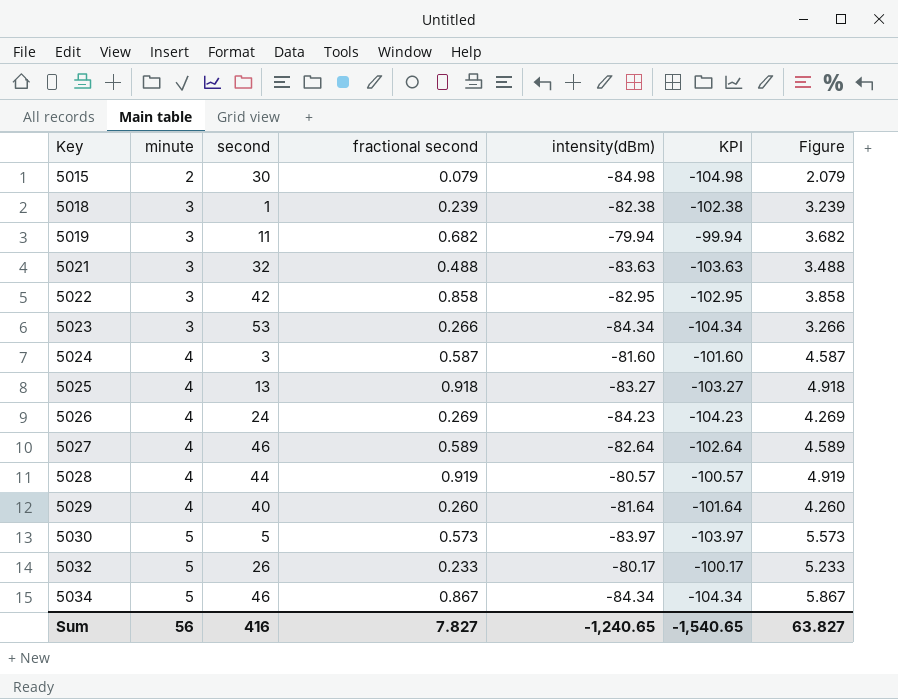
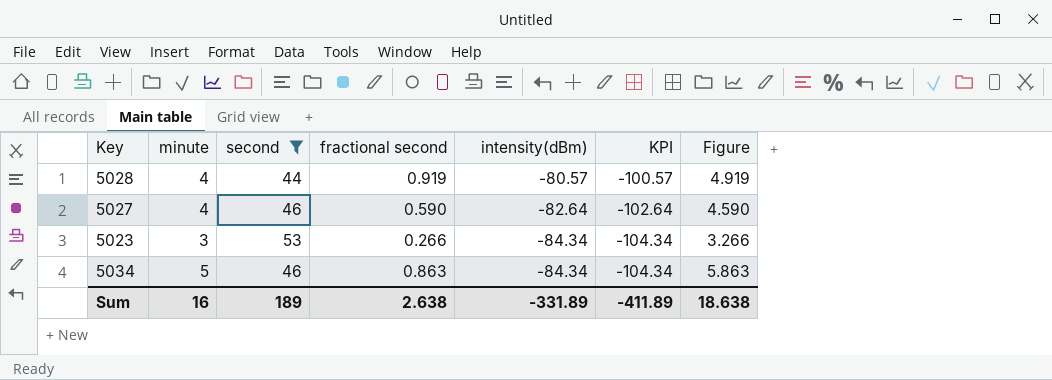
filter: none -> second >= 44
row order: Key ascending -> intensity(dBm) descending
5027 | fractional second: 0.589 -> 0.590
5027 | Figure: 4.589 -> 4.590
5034 | fractional second: 0.867 -> 0.863
5034 | Figure: 5.867 -> 5.863
Sum | minute: 56 -> 16
Sum | second: 416 -> 189
Sum | fractional second: 7.827 -> 2.638
Sum | intensity(dBm): -1,240.65 -> -331.89
Sum | KPI: -1,540.65 -> -411.89
Sum | Figure: 63.827 -> 18.638

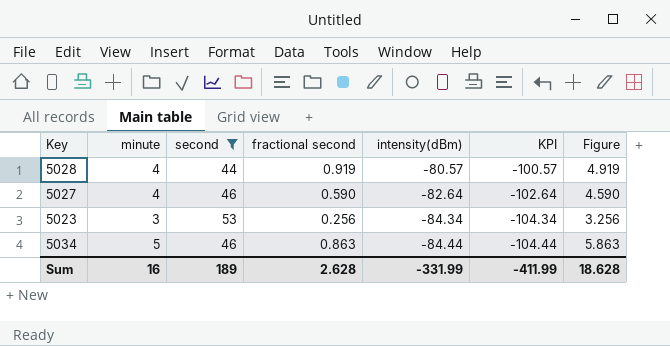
5023 | fractional second: 0.266 -> 0.256
5023 | Figure: 3.266 -> 3.256
5034 | intensity(dBm): -84.34 -> -84.44
5034 | KPI: -104.34 -> -104.44
Sum | fractional second: 2.638 -> 2.628
Sum | intensity(dBm): -331.89 -> -331.99
Sum | KPI: -411.89 -> -411.99
Sum | Figure: 18.638 -> 18.628

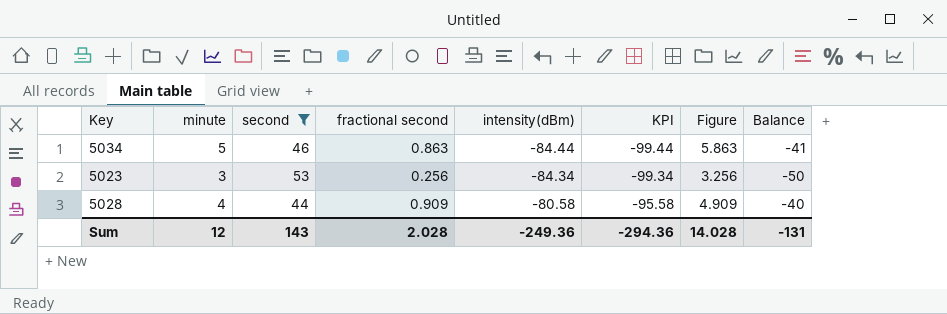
row order: intensity(dBm) descending -> intensity(dBm) ascending
column KPI | formula: [intensity(dBm)] - 20 -> [intensity(dBm)] - 15
column Balance | formula: none -> [minute] - [second]
row 5027: 4 | 46 | 0.590 | -82.64 | -102.64 | 4.590 -> none
5028 | fractional second: 0.919 -> 0.909
5028 | intensity(dBm): -80.57 -> -80.58
5028 | Figure: 4.919 -> 4.909
Sum | minute: 16 -> 12
Sum | second: 189 -> 143
Sum | fractional second: 2.628 -> 2.028
Sum | intensity(dBm): -331.99 -> -249.36
Sum | KPI: -411.99 -> -294.36
Sum | Figure: 18.628 -> 14.028

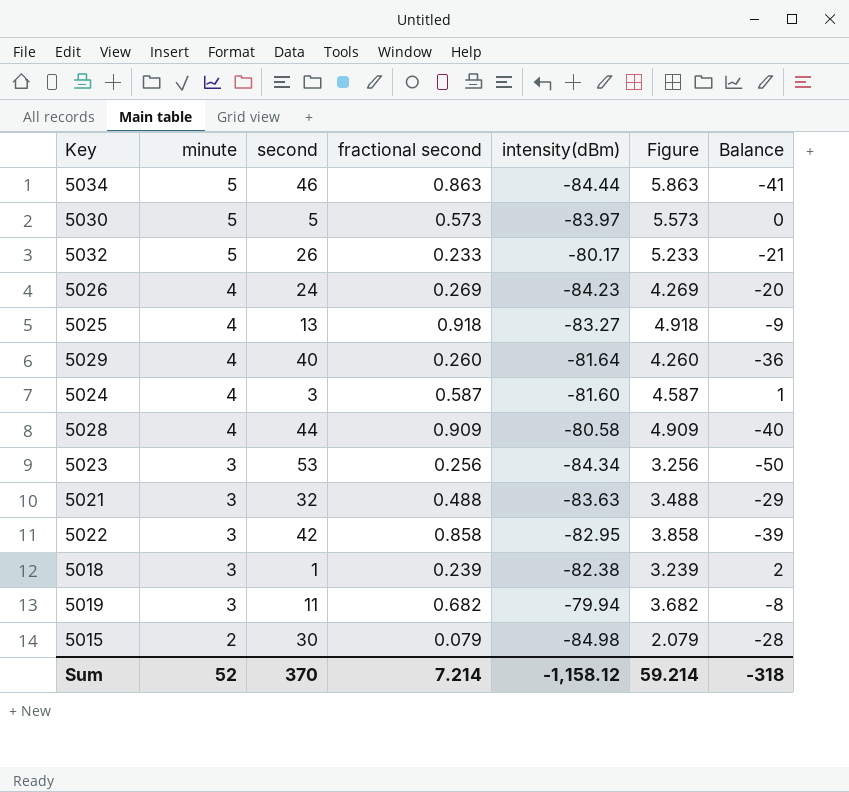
filter: second >= 44 -> none
row order: intensity(dBm) ascending -> minute descending
column KPI | formula: [intensity(dBm)] - 15 -> none
Sum | minute: 12 -> 52
Sum | second: 143 -> 370
Sum | fractional second: 2.028 -> 7.214
Sum | intensity(dBm): -249.36 -> -1,158.12
Sum | Figure: 14.028 -> 59.214
Sum | Balance: -131 -> -318

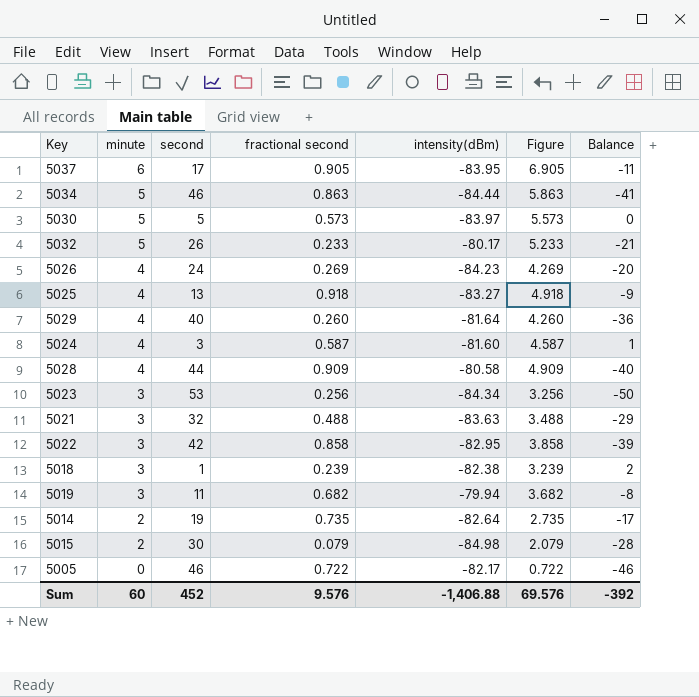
row 5037: none -> 6 | 17 | 0.905 | -83.95 | 6.905 | -11
row 5014: none -> 2 | 19 | 0.735 | -82.64 | 2.735 | -17
row 5005: none -> 0 | 46 | 0.722 | -82.17 | 0.722 | -46
Sum | minute: 52 -> 60
Sum | second: 370 -> 452
Sum | fractional second: 7.214 -> 9.576
Sum | intensity(dBm): -1,158.12 -> -1,406.88
Sum | Figure: 59.214 -> 69.576
Sum | Balance: -318 -> -392

